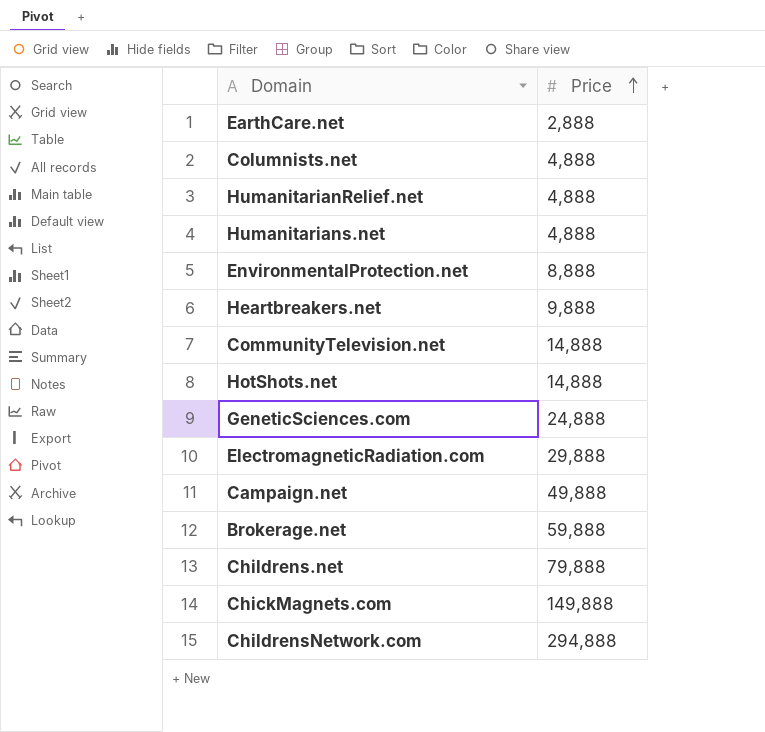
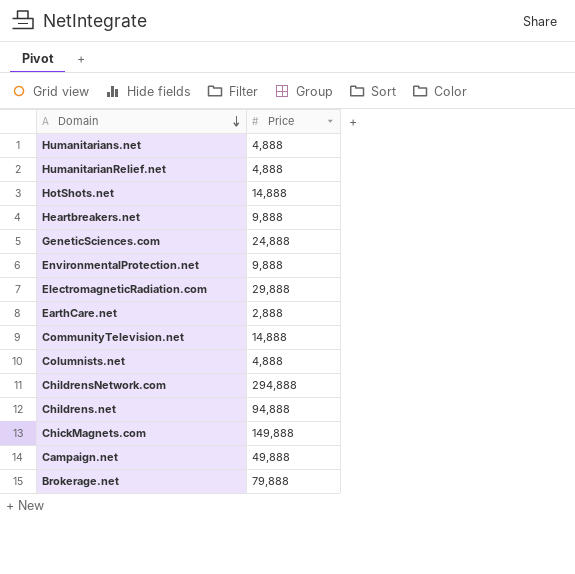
row order: Price ascending -> Domain descending
EnvironmentalProtection.net | Price: 8,888 -> 9,888
Childrens.net | Price: 79,888 -> 94,888
Brokerage.net | Price: 59,888 -> 79,888

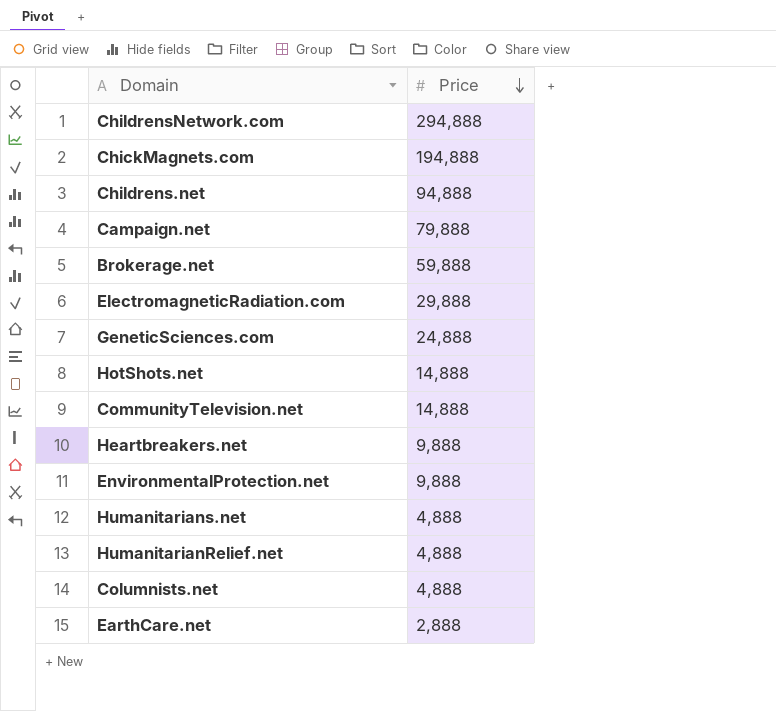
row order: Domain descending -> Price descending
ChickMagnets.com | Price: 149,888 -> 194,888
Campaign.net | Price: 49,888 -> 79,888
Brokerage.net | Price: 79,888 -> 59,888

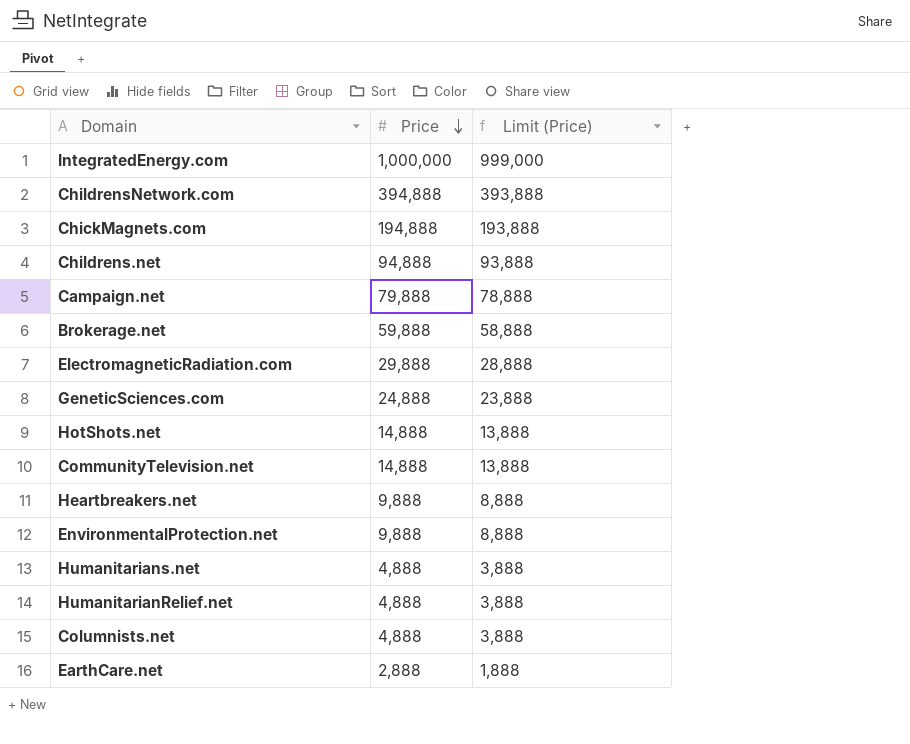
column Limit (Price) | formula: none -> [Price] - 1000
row IntegratedEnergy.com: none -> 1,000,000 | 999,000
ChildrensNetwork.com | Price: 294,888 -> 394,888

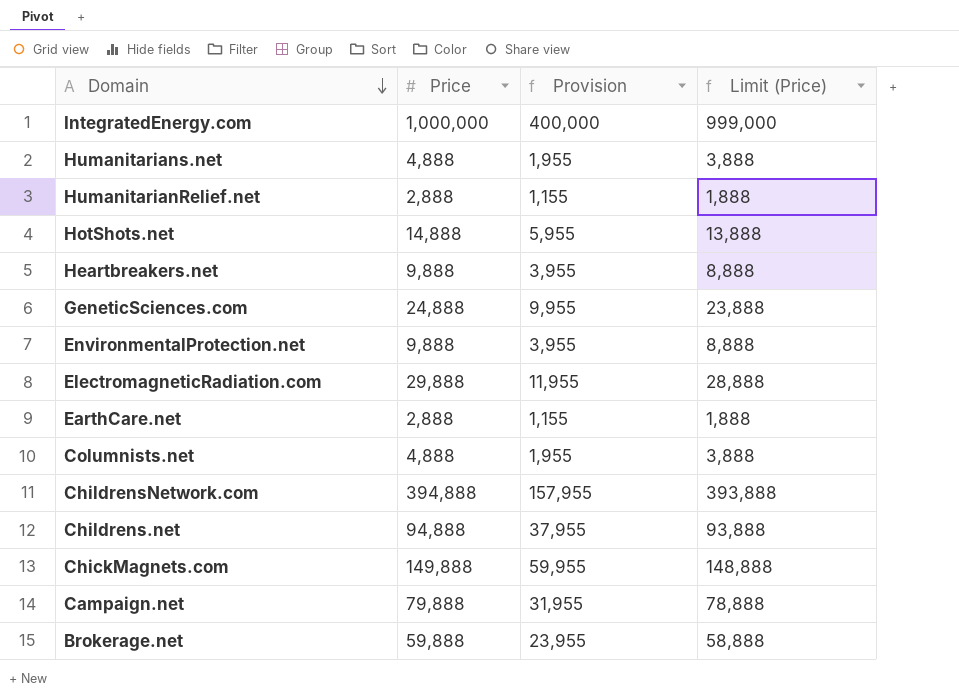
row order: Price descending -> Domain descending
column Provision | formula: none -> [Price] * 0.4
row CommunityTelevision.net: 14,888 | 13,888 -> none
HumanitarianRelief.net | Price: 4,888 -> 2,888
HumanitarianRelief.net | Limit (Price): 3,888 -> 1,888
ChickMagnets.com | Price: 194,888 -> 149,888
ChickMagnets.com | Limit (Price): 193,888 -> 148,888

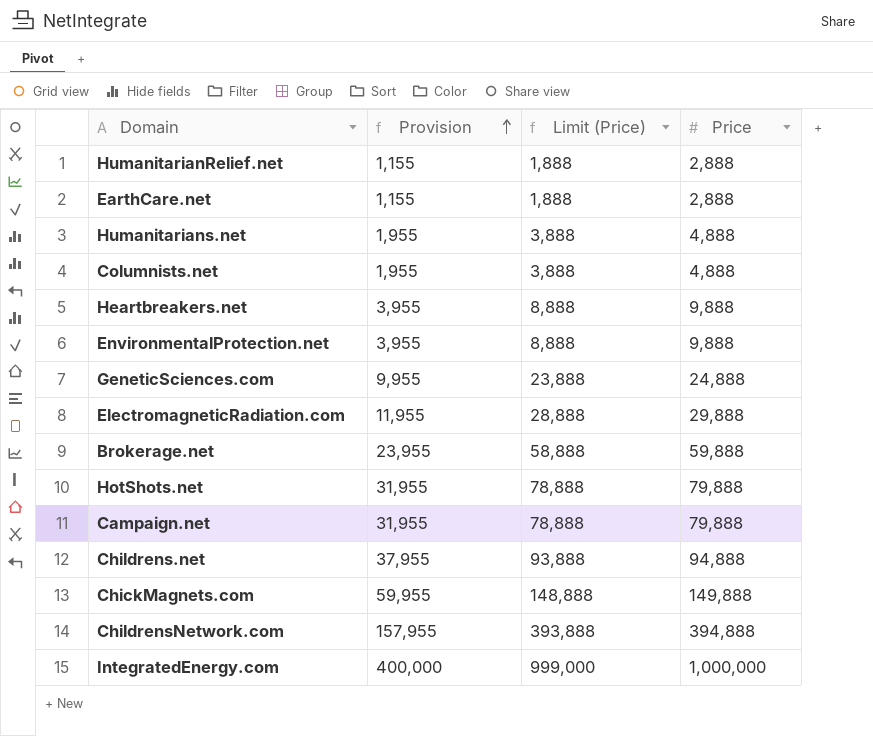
row order: Domain descending -> Provision ascending
column Price | position: 2 -> 4
HotShots.net | Provision: 5,955 -> 31,955
HotShots.net | Limit (Price): 13,888 -> 78,888
HotShots.net | Price: 14,888 -> 79,888

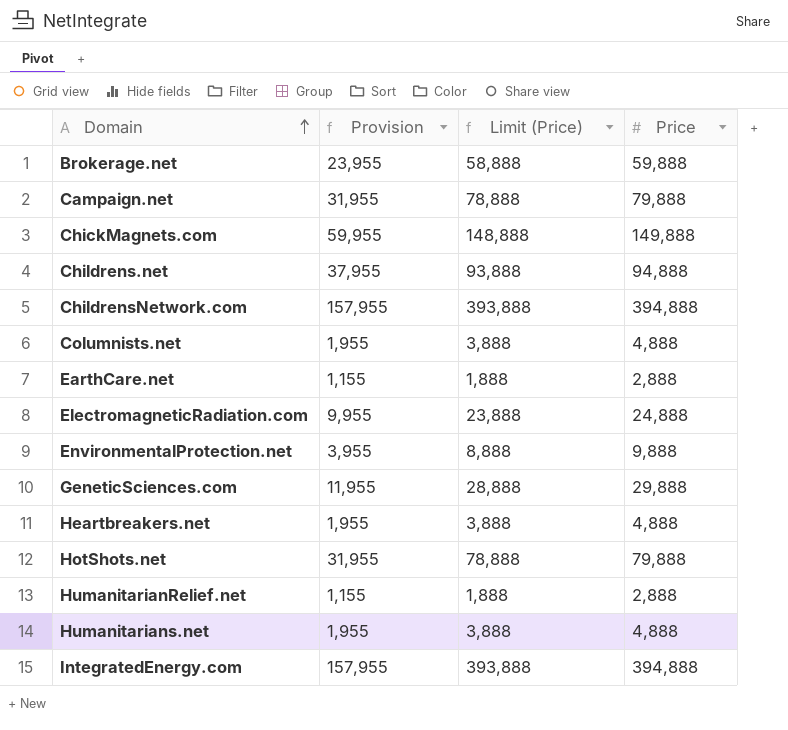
row order: Provision ascending -> Domain ascending
ElectromagneticRadiation.com | Provision: 11,955 -> 9,955
ElectromagneticRadiation.com | Limit (Price): 28,888 -> 23,888
ElectromagneticRadiation.com | Price: 29,888 -> 24,888
GeneticSciences.com | Provision: 9,955 -> 11,955
GeneticSciences.com | Limit (Price): 23,888 -> 28,888
GeneticSciences.com | Price: 24,888 -> 29,888
Heartbreakers.net | Provision: 3,955 -> 1,955
Heartbreakers.net | Limit (Price): 8,888 -> 3,888
Heartbreakers.net | Price: 9,888 -> 4,888
IntegratedEnergy.com | Provision: 400,000 -> 157,955
IntegratedEnergy.com | Limit (Price): 999,000 -> 393,888
IntegratedEnergy.com | Price: 1,000,000 -> 394,888

